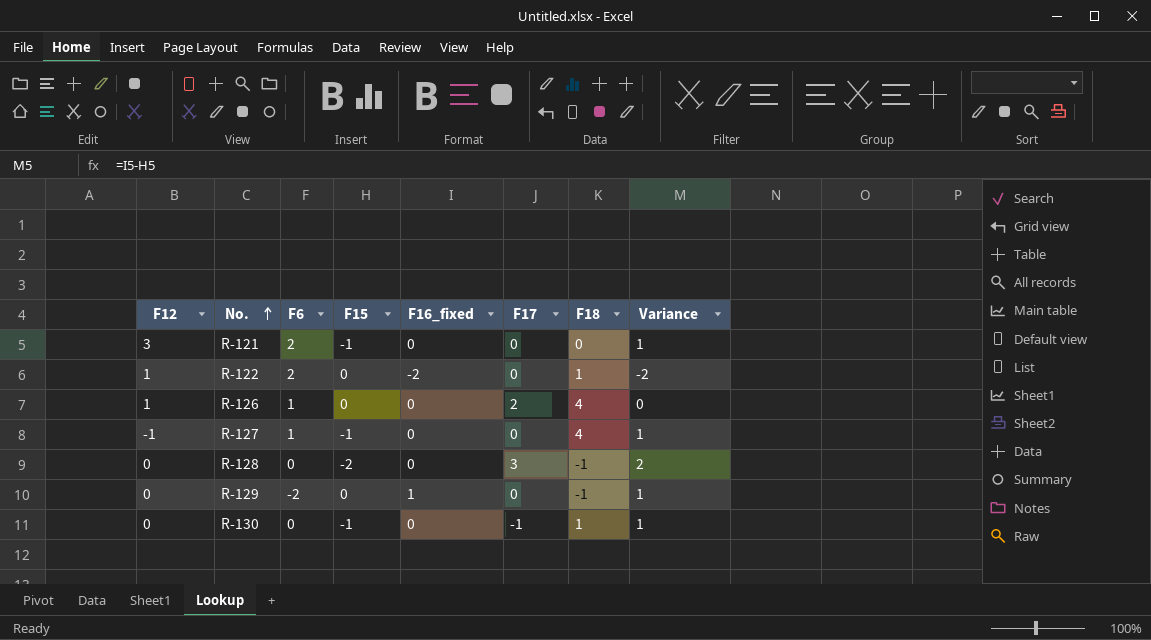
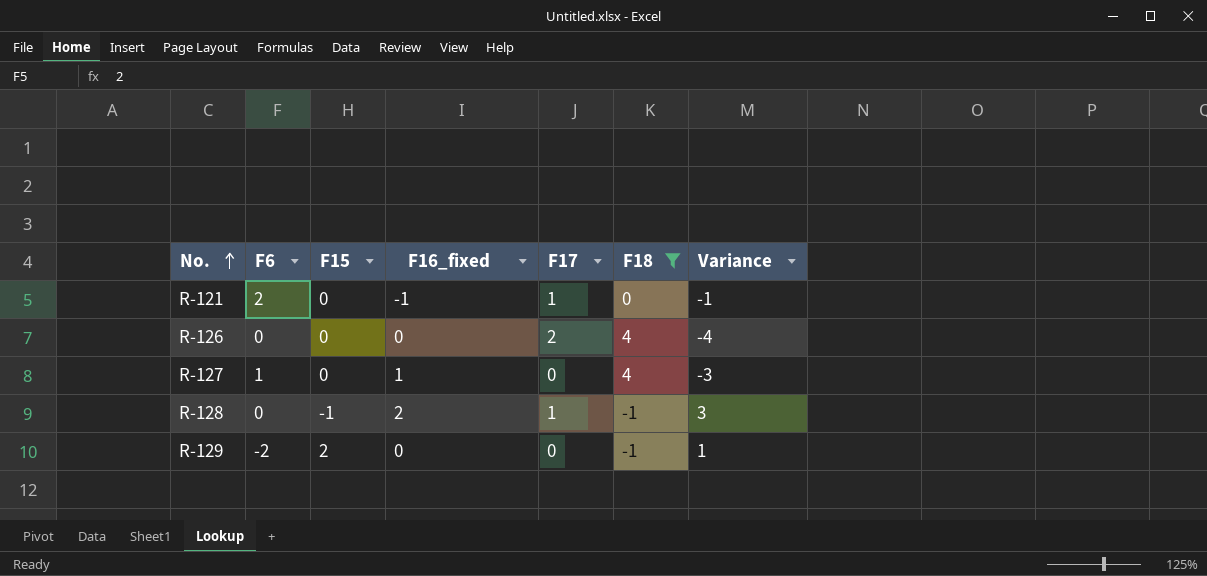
filter: none -> F18 != 1
column F12 | position: 1 -> none
column Variance | formula: [F16_fixed] - [F15] -> [F16_fixed] - [F18]
R-121 | F15: -1 -> 0
R-121 | F16_fixed: 0 -> -1
R-121 | F17: 0 -> 1
R-126 | F6: 1 -> 0
R-127 | F15: -1 -> 0
R-127 | F16_fixed: 0 -> 1
R-128 | F15: -2 -> -1
R-128 | F16_fixed: 0 -> 2
R-128 | F17: 3 -> 1
R-129 | F15: 0 -> 2
R-129 | F16_fixed: 1 -> 0

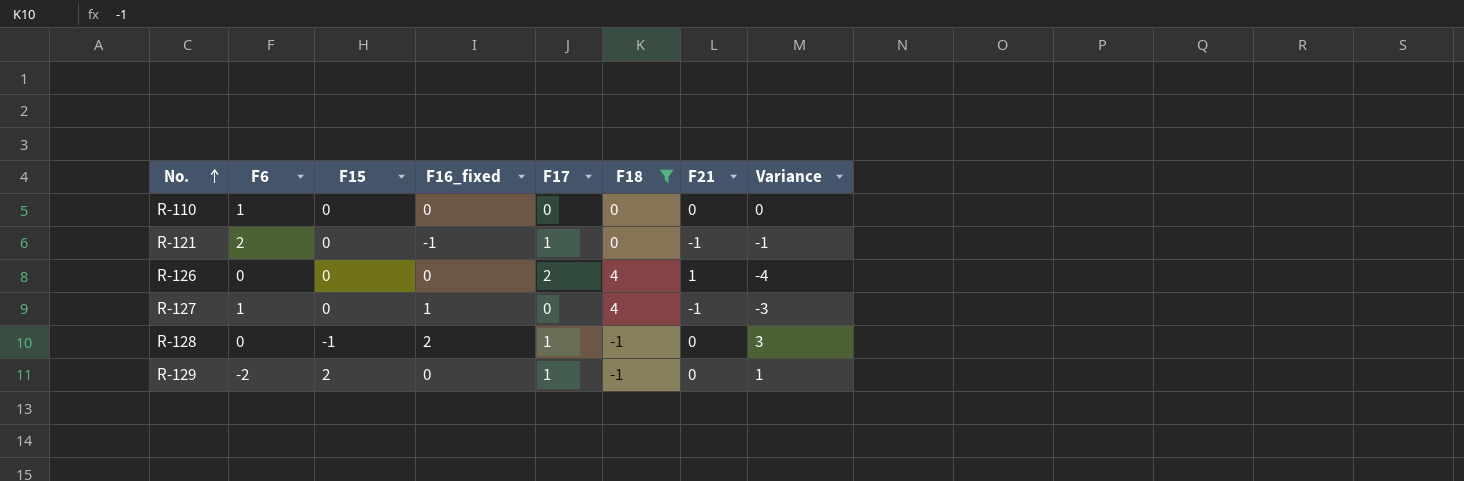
column F21 | position: none -> 7
row R-110: none -> 1 | 0 | 0 | 0 | 0 | 0 | 0
R-129 | F17: 0 -> 1

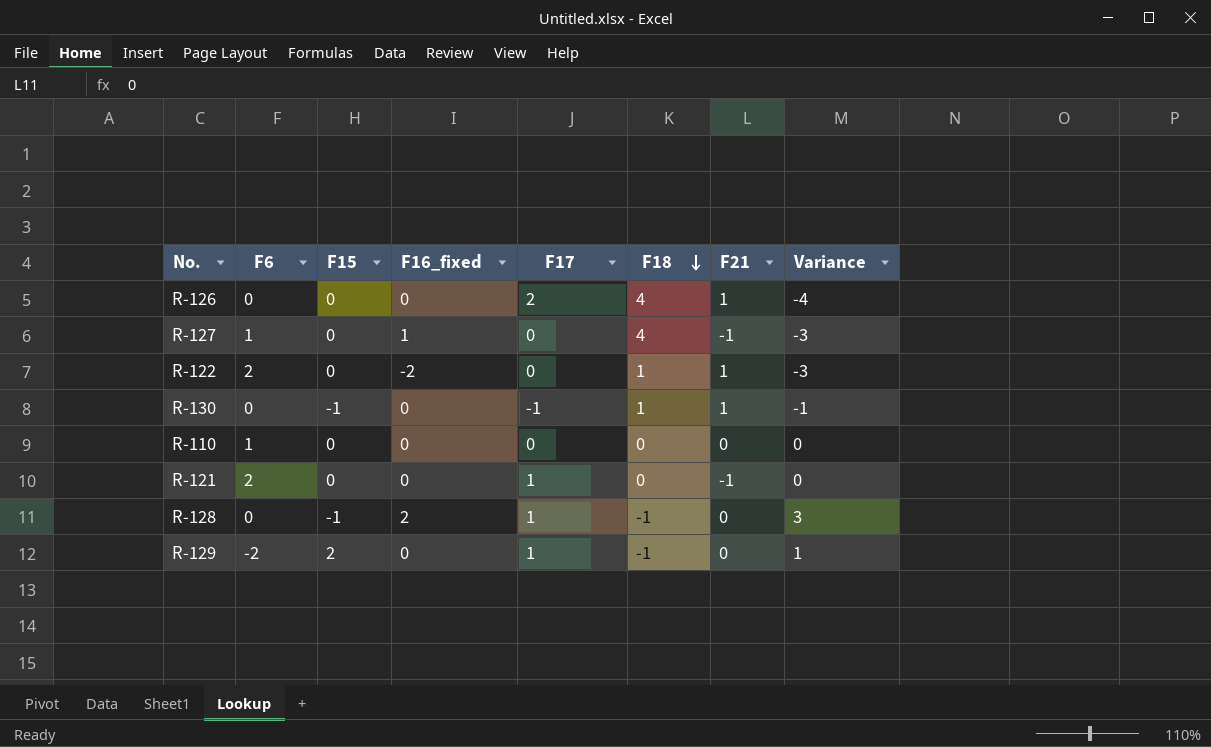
filter: F18 != 1 -> none
row order: No. ascending -> F18 descending
R-121 | F16_fixed: -1 -> 0
R-121 | Variance: -1 -> 0

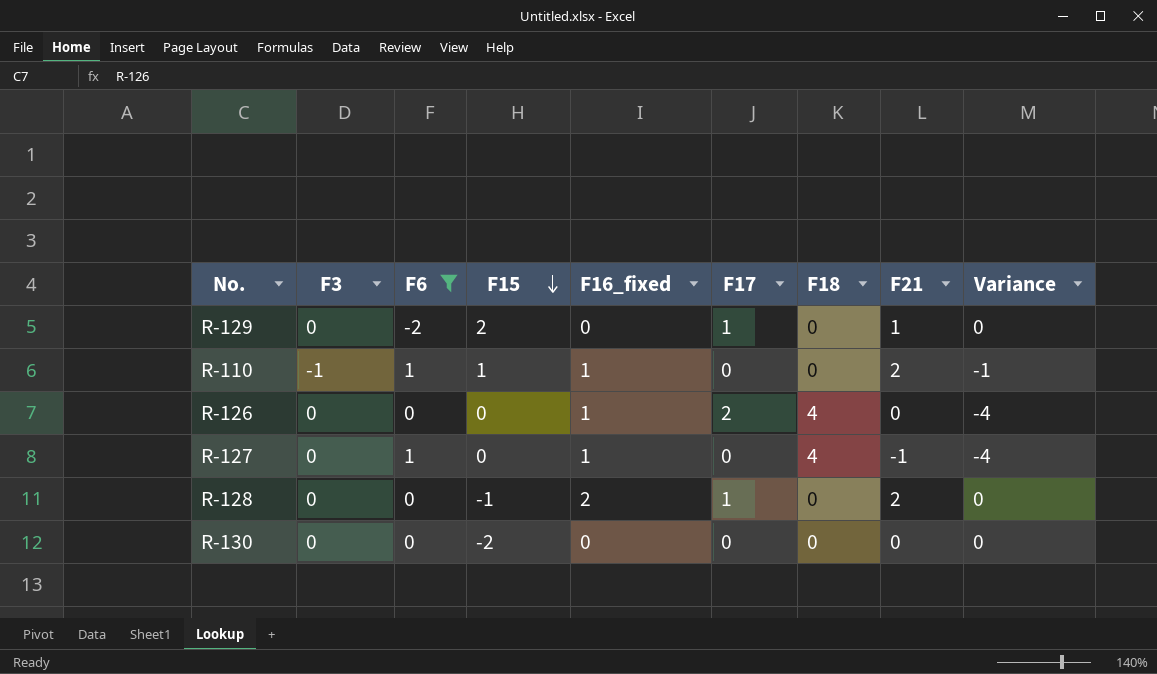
filter: none -> F6 != 2
row order: F18 descending -> F15 descending
column F3 | position: none -> 2
column Variance | formula: [F16_fixed] - [F18] -> [F3] - [F18]
R-129 | F18: -1 -> 0
R-129 | F21: 0 -> 1
R-110 | F15: 0 -> 1
R-110 | F16_fixed: 0 -> 1
R-110 | F21: 0 -> 2
R-126 | F16_fixed: 0 -> 1
R-126 | F21: 1 -> 0
R-128 | F18: -1 -> 0
R-128 | F21: 0 -> 2
R-130 | F15: -1 -> -2
R-130 | F17: -1 -> 0
R-130 | F18: 1 -> 0
R-130 | F21: 1 -> 0

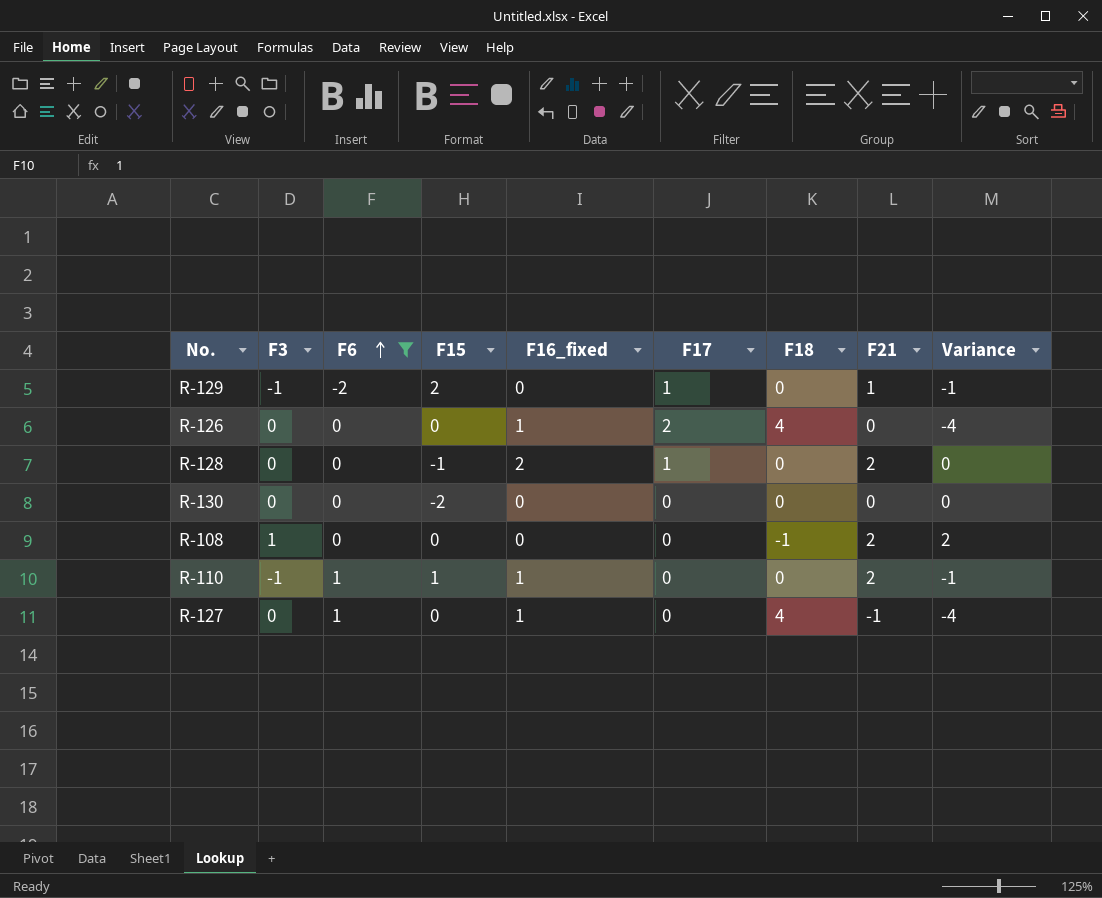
row order: F15 descending -> F6 ascending
R-129 | F3: 0 -> -1
R-129 | Variance: 0 -> -1
row R-108: none -> 1 | 0 | 0 | 0 | 0 | -1 | 2 | 2

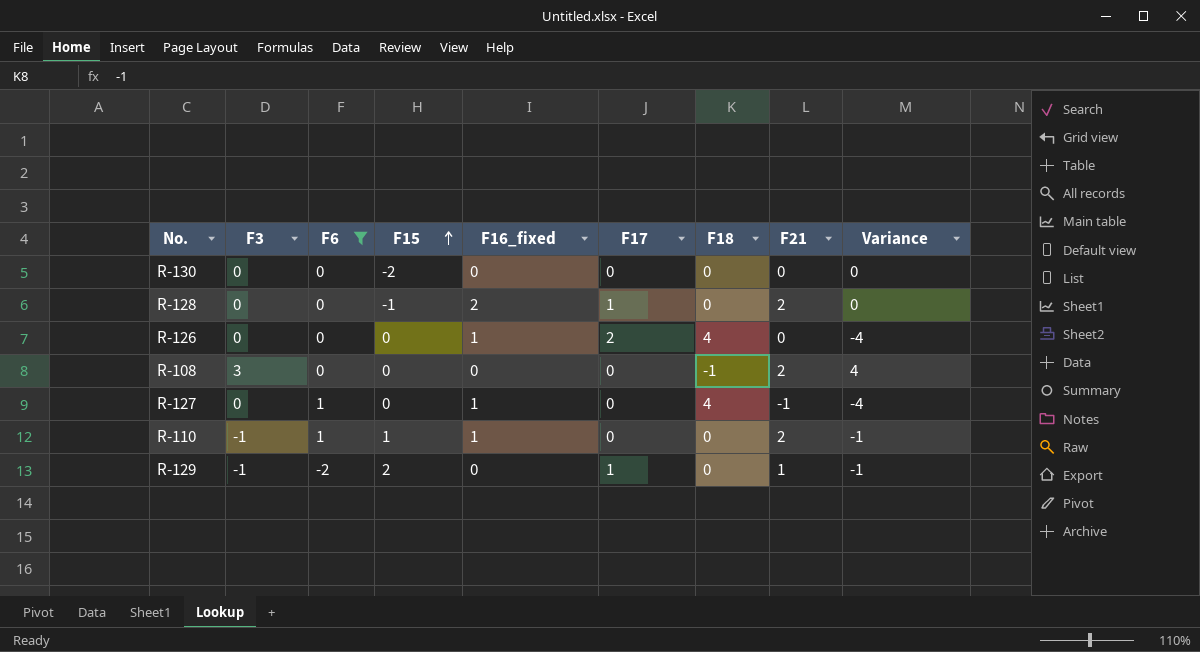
row order: F6 ascending -> F15 ascending
R-108 | F3: 1 -> 3
R-108 | Variance: 2 -> 4

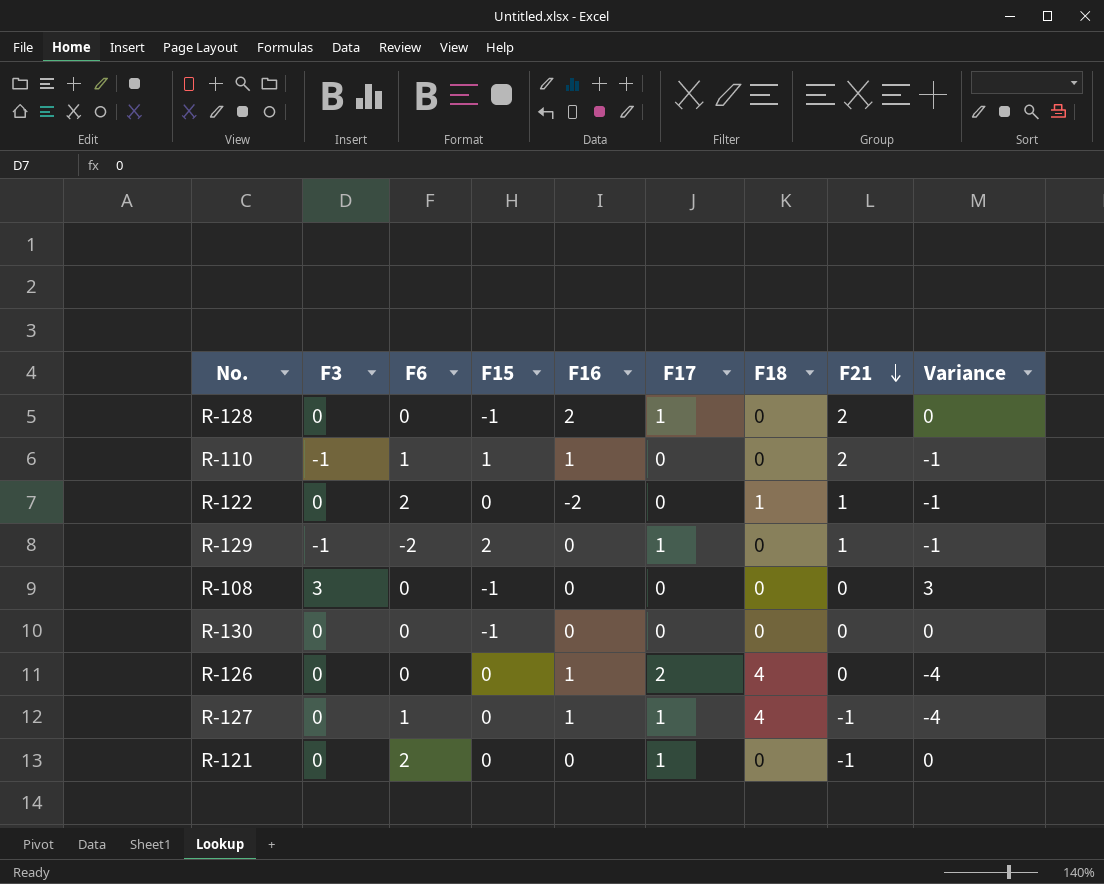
filter: F6 != 2 -> none
row order: F15 ascending -> F21 descending
column name: F16_fixed -> F16
R-108 | F15: 0 -> -1
R-108 | F18: -1 -> 0
R-108 | F21: 2 -> 0
R-108 | Variance: 4 -> 3
R-130 | F15: -2 -> -1
R-127 | F17: 0 -> 1

